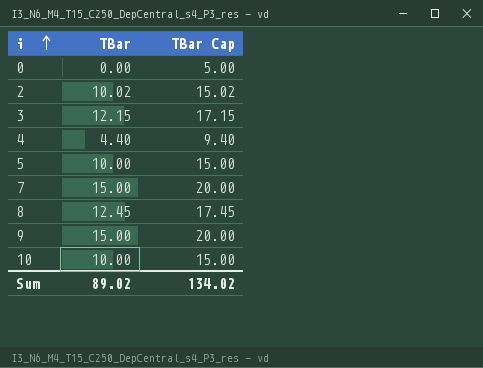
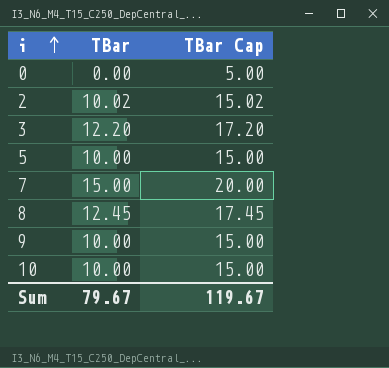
row 4: 4.40 | 9.40 -> none
3 | TBar: 12.15 -> 12.20
3 | TBar Cap: 17.15 -> 17.20
9 | TBar: 15.00 -> 10.00
9 | TBar Cap: 20.00 -> 15.00
Sum | TBar: 89.02 -> 79.67
Sum | TBar Cap: 134.02 -> 119.67

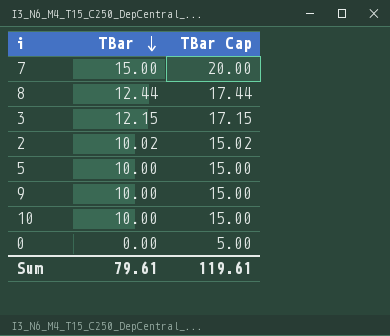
row order: i ascending -> TBar descending
8 | TBar: 12.45 -> 12.44
8 | TBar Cap: 17.45 -> 17.44
3 | TBar: 12.20 -> 12.15
3 | TBar Cap: 17.20 -> 17.15
Sum | TBar: 79.67 -> 79.61
Sum | TBar Cap: 119.67 -> 119.61

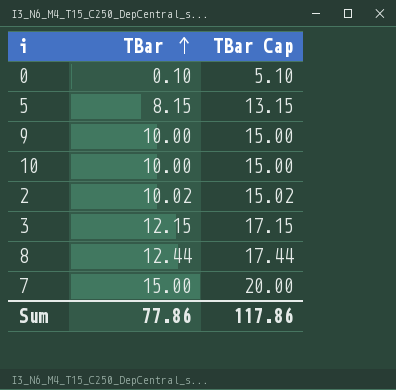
row order: TBar descending -> TBar ascending
0 | TBar: 0.00 -> 0.10
0 | TBar Cap: 5.00 -> 5.10
5 | TBar: 10.00 -> 8.15
5 | TBar Cap: 15.00 -> 13.15
Sum | TBar: 79.61 -> 77.86
Sum | TBar Cap: 119.61 -> 117.86

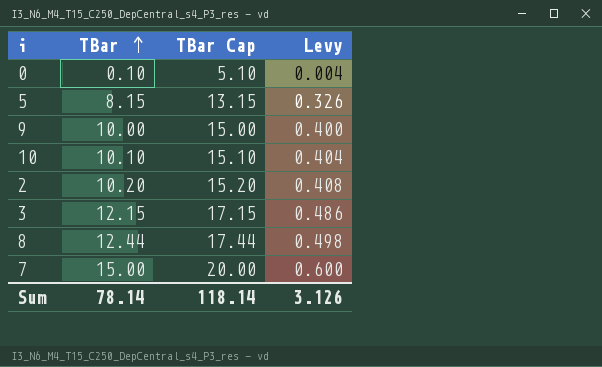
column Levy | formula: none -> [TBar] * 0.04
10 | TBar: 10.00 -> 10.10
10 | TBar Cap: 15.00 -> 15.10
2 | TBar: 10.02 -> 10.20
2 | TBar Cap: 15.02 -> 15.20
Sum | TBar: 77.86 -> 78.14
Sum | TBar Cap: 117.86 -> 118.14

